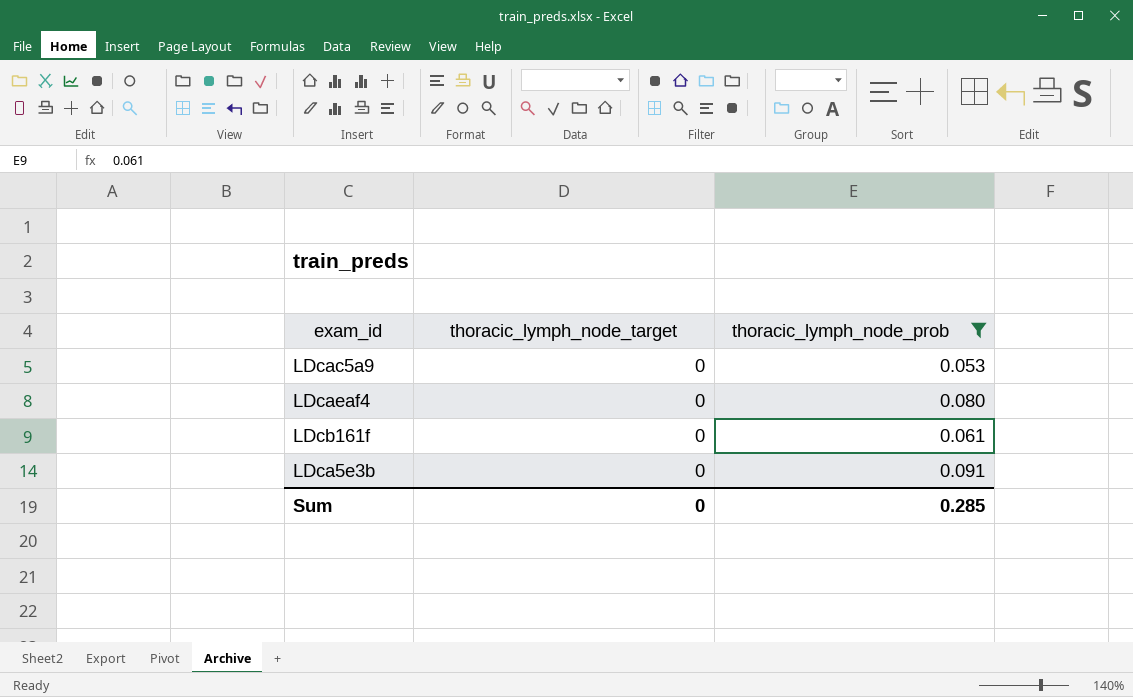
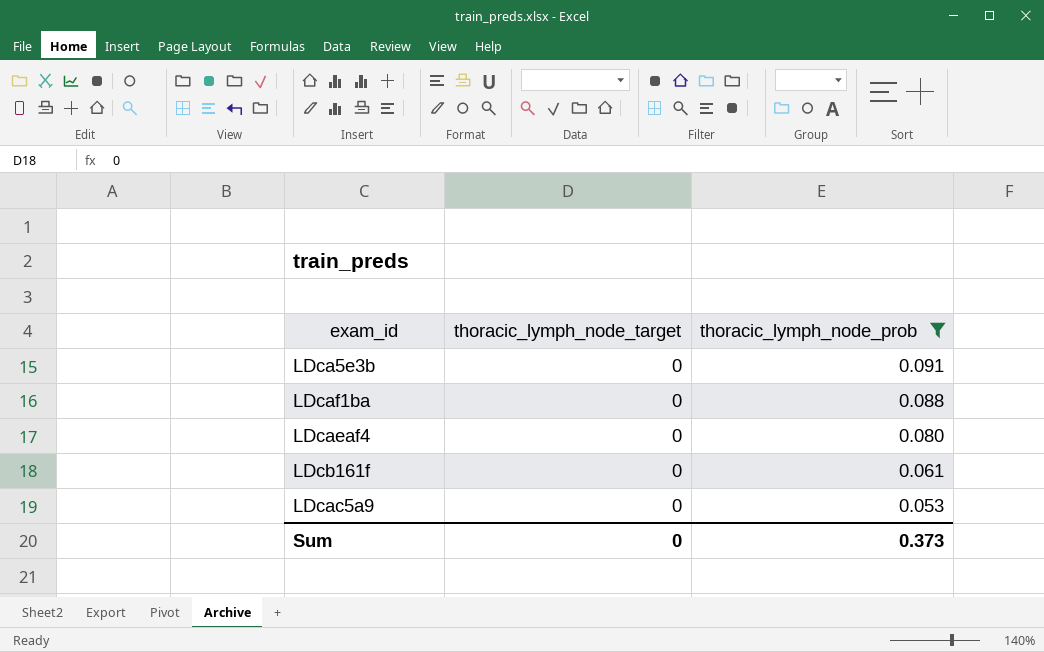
row order: none -> thoracic_lymph_node_prob descending
row LDcaf1ba: none -> 0 | 0.088
Sum | thoracic_lymph_node_prob: 0.285 -> 0.373

